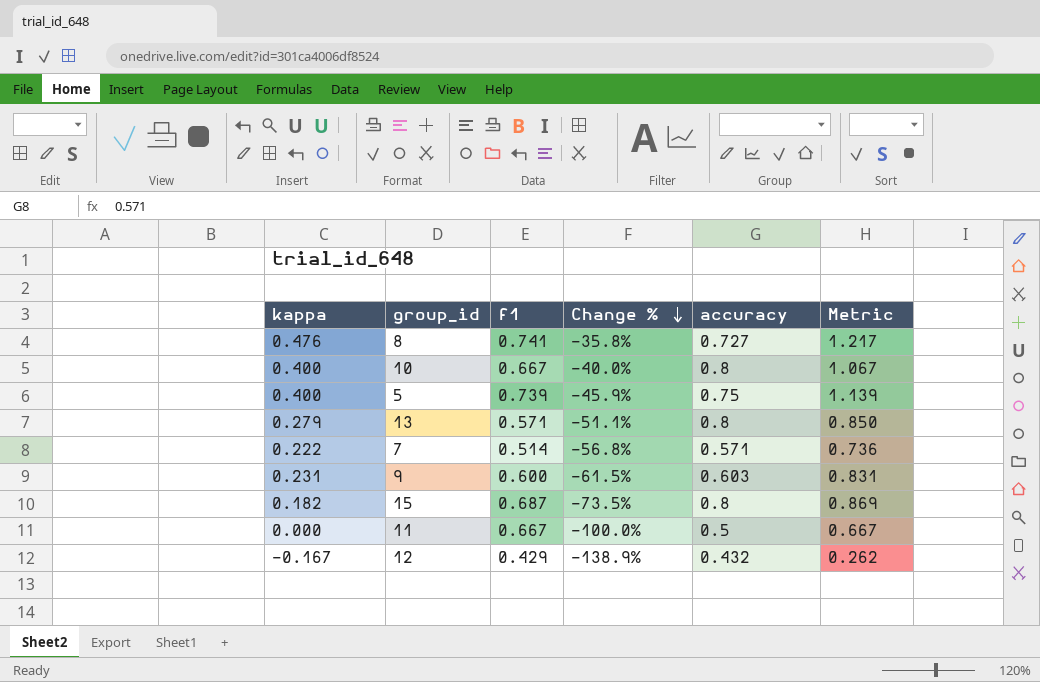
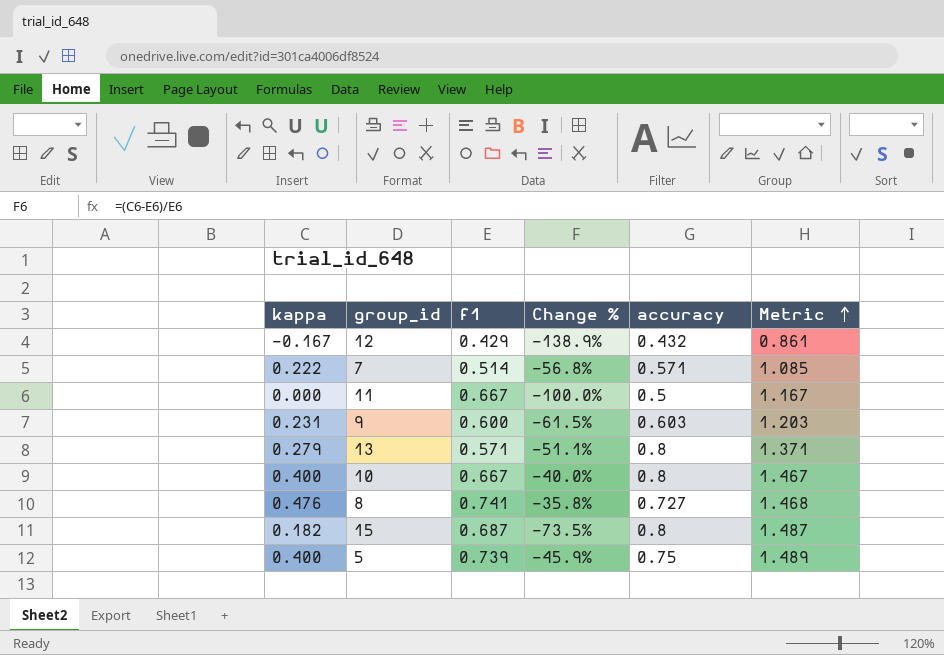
row order: Change % descending -> Metric ascending
column Metric | formula: [kappa] + [f1] -> [f1] + [accuracy]

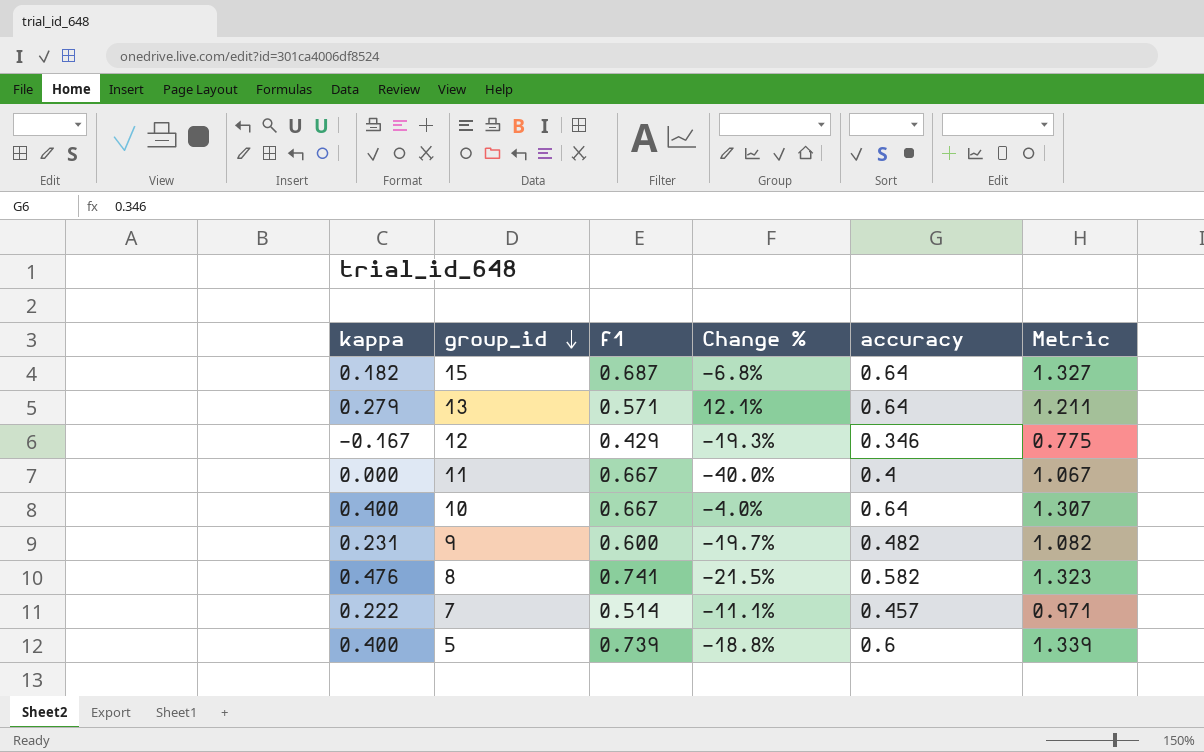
row order: Metric ascending -> group_id descending
column Change % | formula: ([kappa] - [f1]) / [f1] -> ([accuracy] - [f1]) / [f1]
15 | accuracy: 0.8 -> 0.64
15 | Metric: 1.487 -> 1.327
13 | accuracy: 0.8 -> 0.64
13 | Metric: 1.371 -> 1.211
12 | accuracy: 0.432 -> 0.346
12 | Metric: 0.861 -> 0.775
11 | accuracy: 0.5 -> 0.4
11 | Metric: 1.167 -> 1.067
10 | accuracy: 0.8 -> 0.64
10 | Metric: 1.467 -> 1.307
9 | accuracy: 0.603 -> 0.482
9 | Metric: 1.203 -> 1.082
8 | accuracy: 0.727 -> 0.582
8 | Metric: 1.468 -> 1.323
7 | accuracy: 0.571 -> 0.457
7 | Metric: 1.085 -> 0.971
5 | accuracy: 0.75 -> 0.6
5 | Metric: 1.489 -> 1.339

